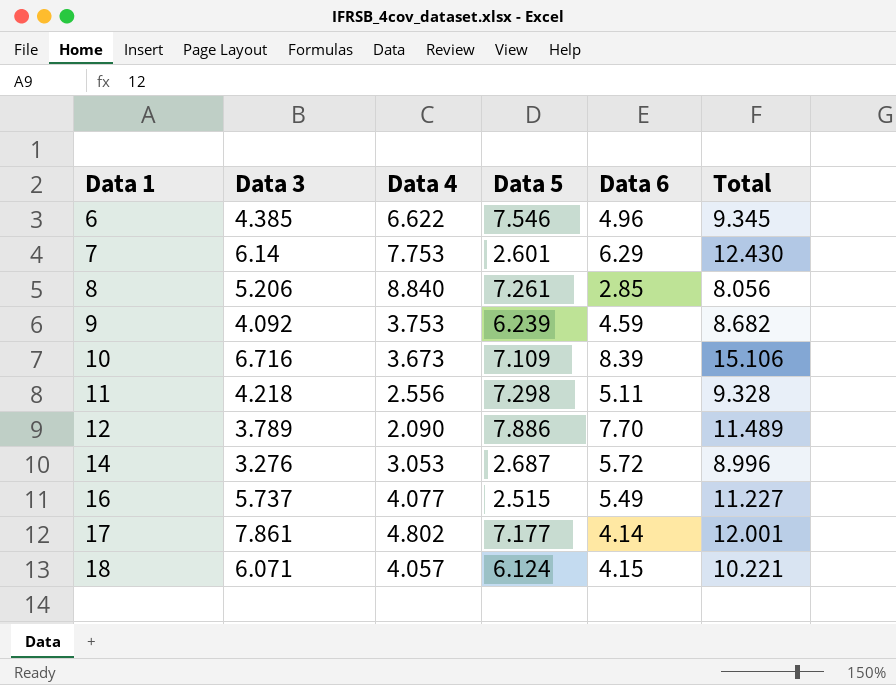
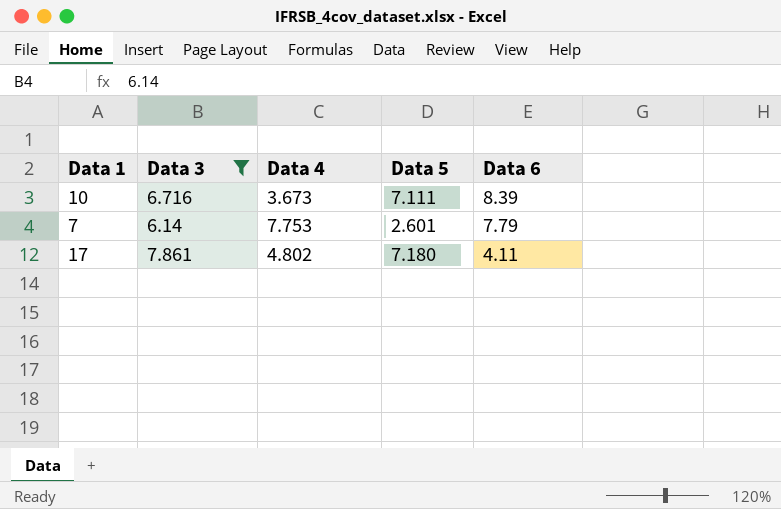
filter: none -> Data 3 >= 6.14
row order: Data 1 ascending -> Data 6 descending
column Total | formula: [Data 3] + [Data 6] -> none
10 | Data 5: 7.109 -> 7.111
7 | Data 6: 6.29 -> 7.79
17 | Data 5: 7.177 -> 7.180
17 | Data 6: 4.14 -> 4.11

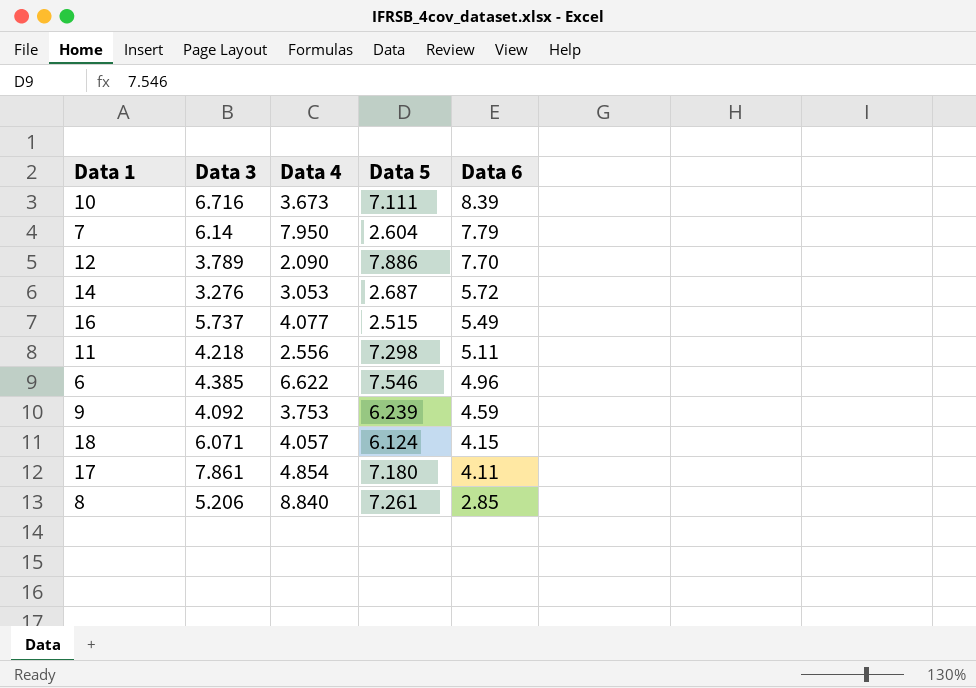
filter: Data 3 >= 6.14 -> none
7 | Data 4: 7.753 -> 7.950
7 | Data 5: 2.601 -> 2.604
17 | Data 4: 4.802 -> 4.854

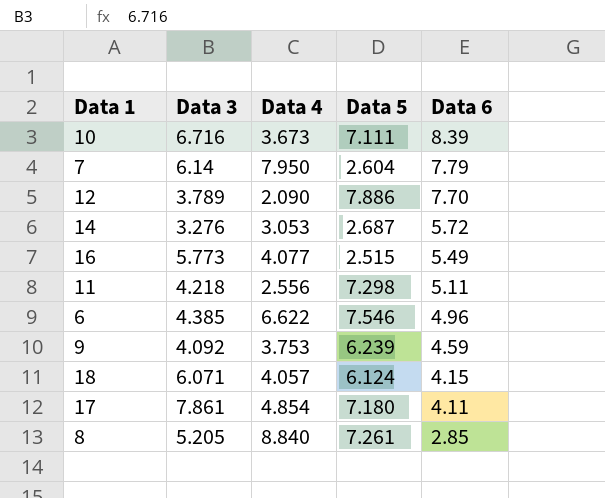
16 | Data 3: 5.737 -> 5.773
8 | Data 3: 5.206 -> 5.205

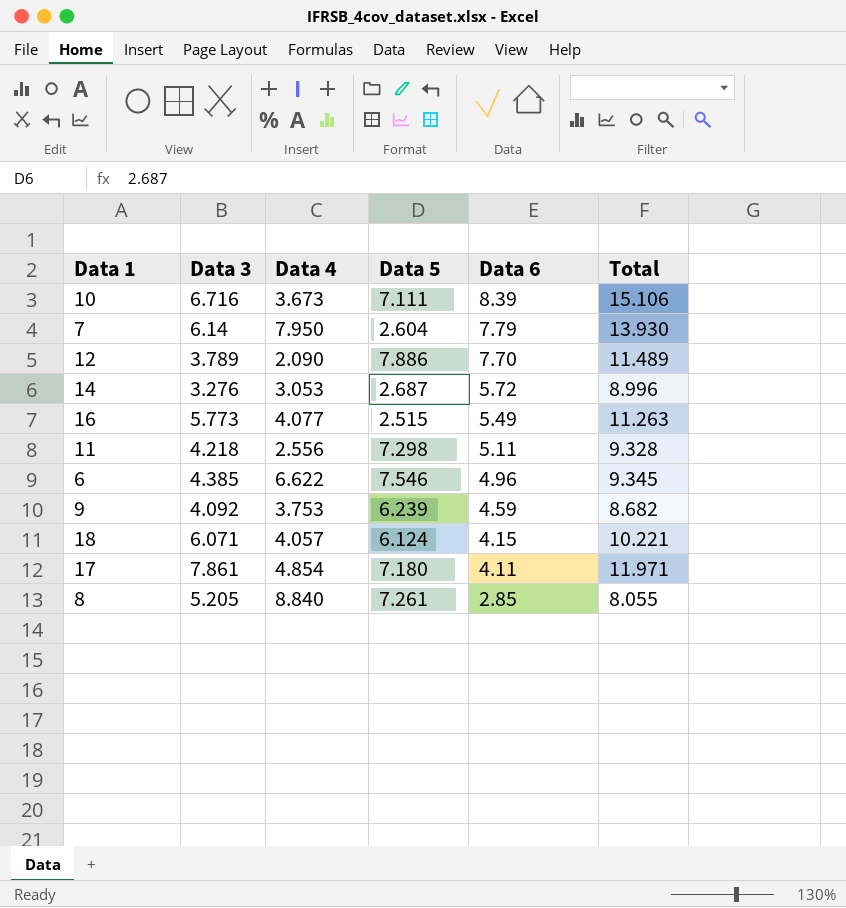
column Total | formula: none -> [Data 3] + [Data 6]

